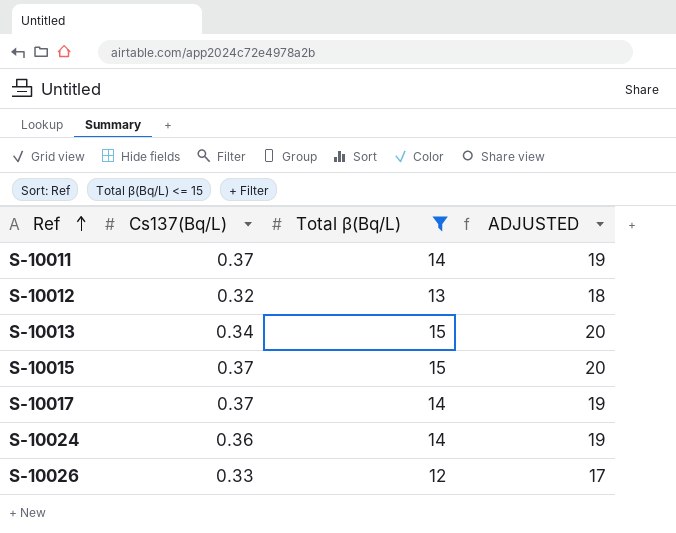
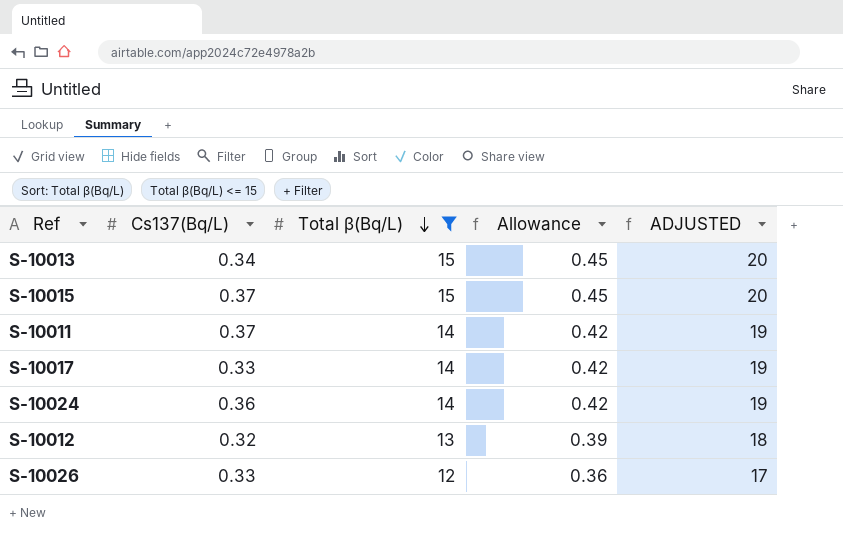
row order: Ref ascending -> Total β(Bq/L) descending
column Allowance | formula: none -> [Total β(Bq/L)] * 0.03
S-10017 | Cs137(Bq/L): 0.37 -> 0.33

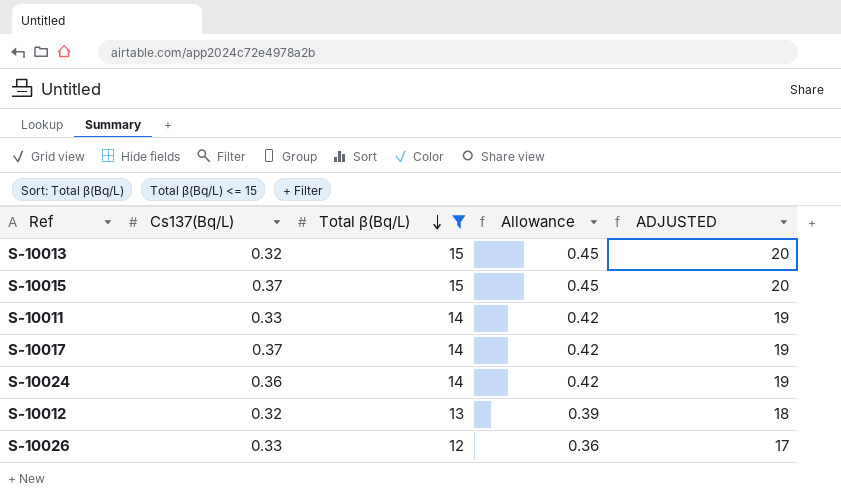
S-10013 | Cs137(Bq/L): 0.34 -> 0.32
S-10011 | Cs137(Bq/L): 0.37 -> 0.33
S-10017 | Cs137(Bq/L): 0.33 -> 0.37

